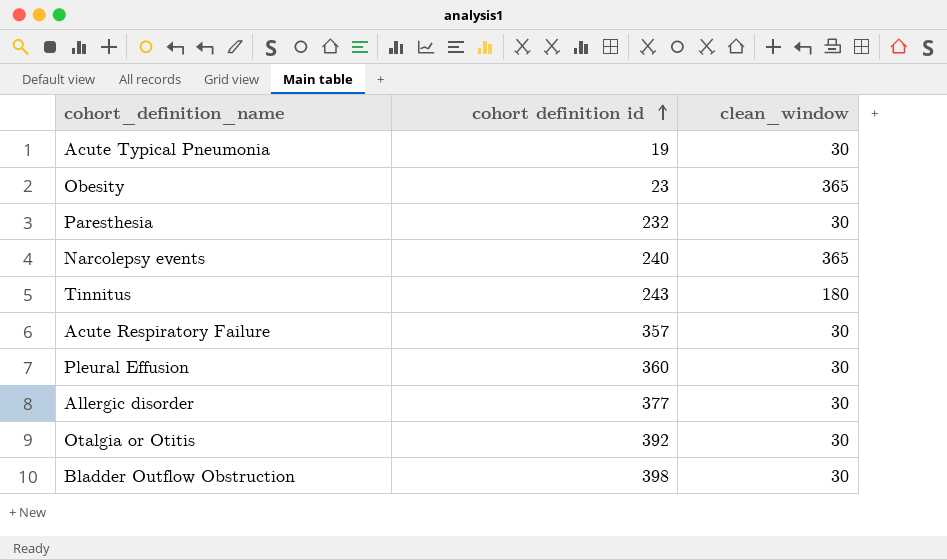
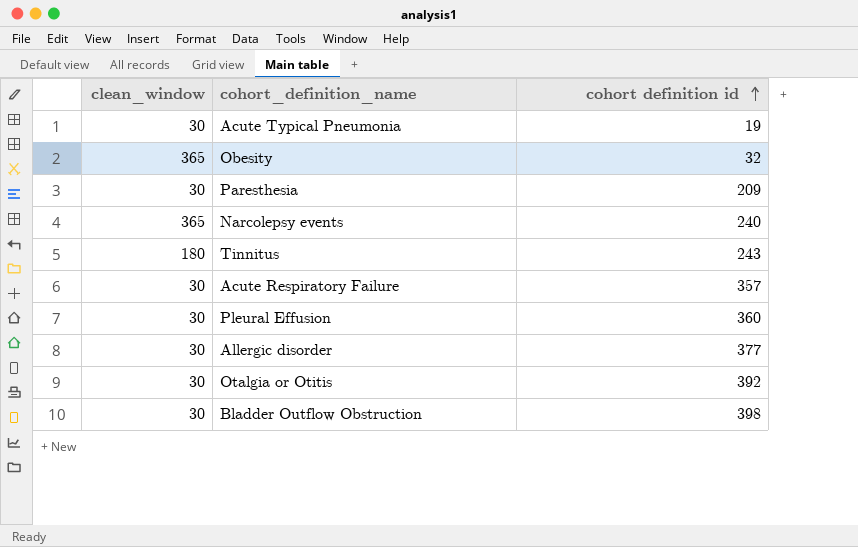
column clean_window | position: 3 -> 1
Obesity | cohort definition id: 23 -> 32
Paresthesia | cohort definition id: 232 -> 209

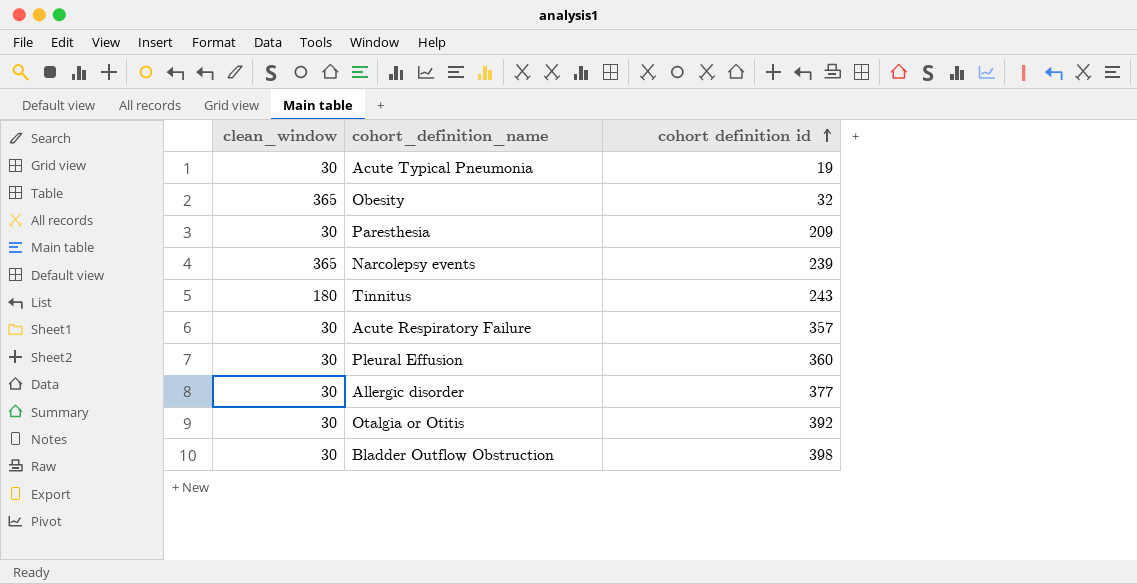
Narcolepsy events | cohort definition id: 240 -> 239

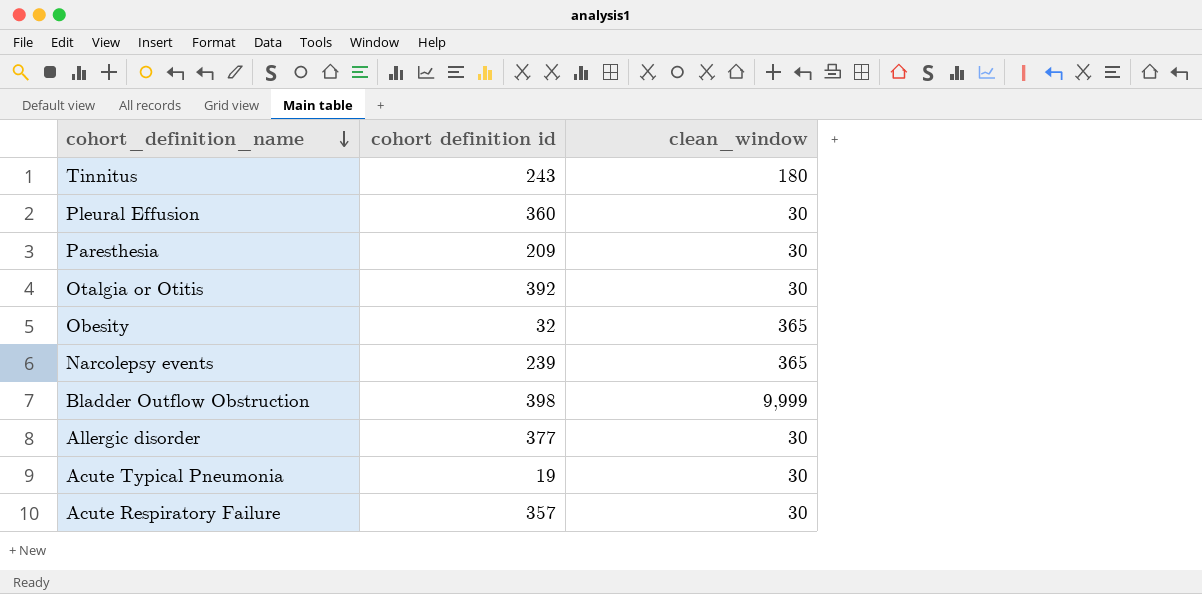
row order: cohort definition id ascending -> cohort_definition_name descending
column clean_window | position: 1 -> 3
Bladder Outflow Obstruction | clean_window: 30 -> 9,999

